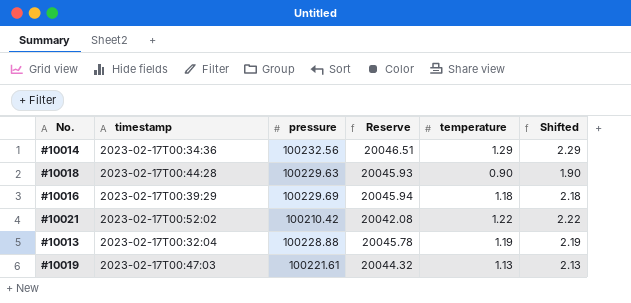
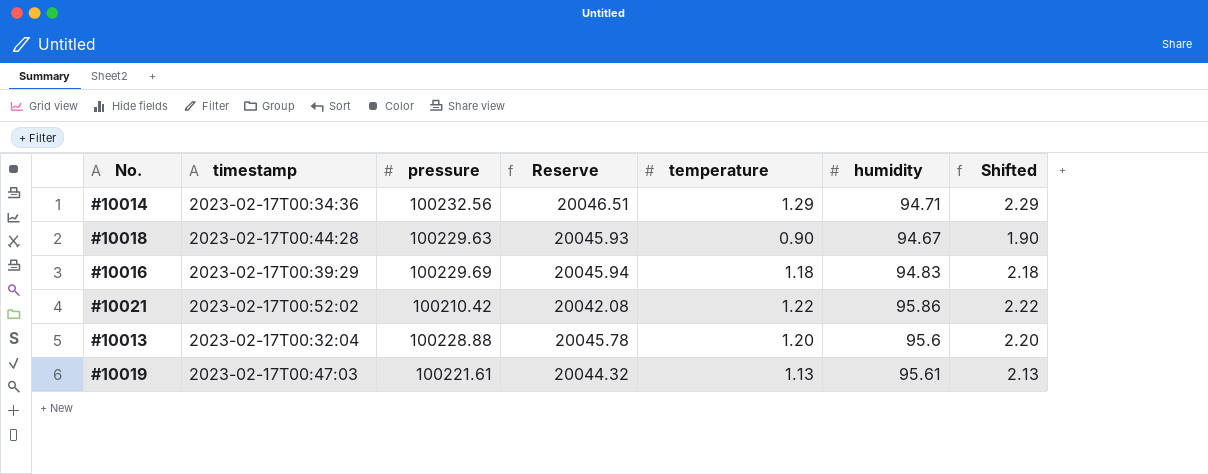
column humidity | position: none -> 6
#10013 | temperature: 1.19 -> 1.20
#10013 | Shifted: 2.19 -> 2.20

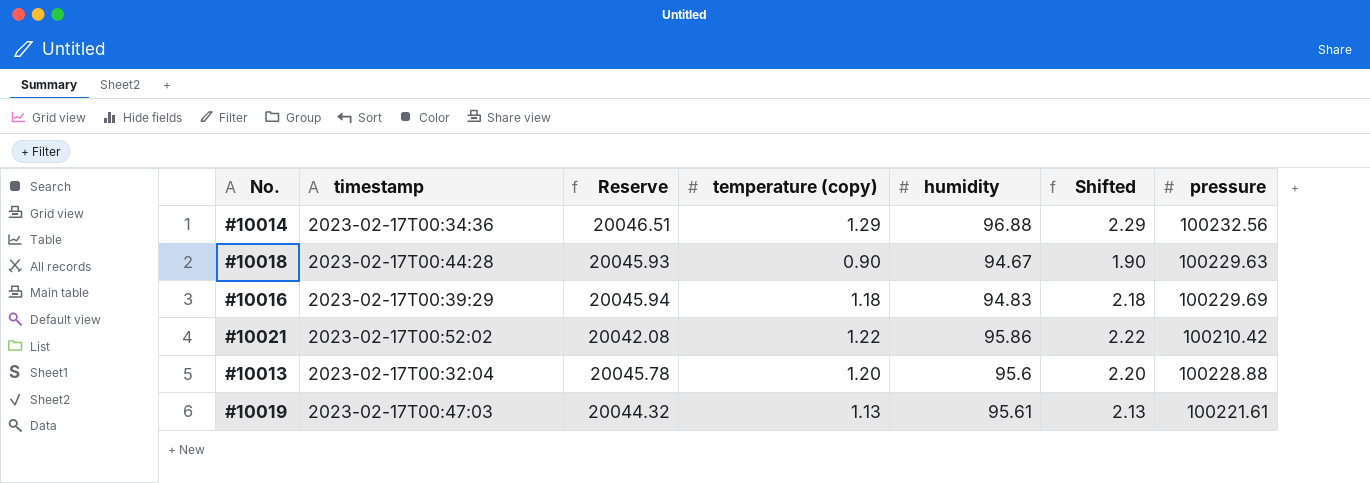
column name: temperature -> temperature (copy)
column pressure | position: 3 -> 7
#10014 | humidity: 94.71 -> 96.88

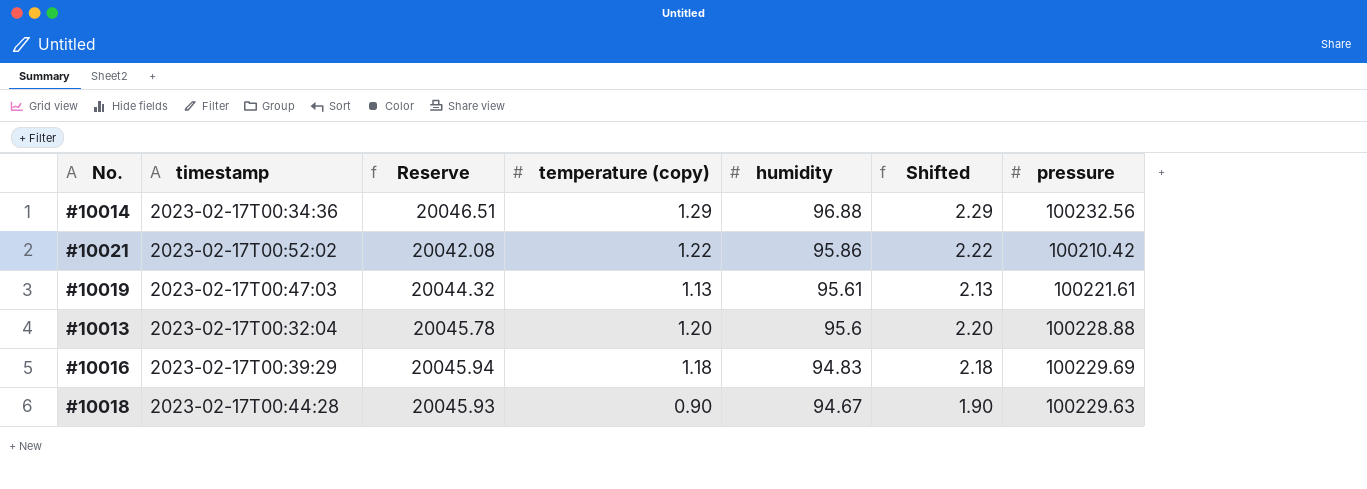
row order: none -> humidity descending

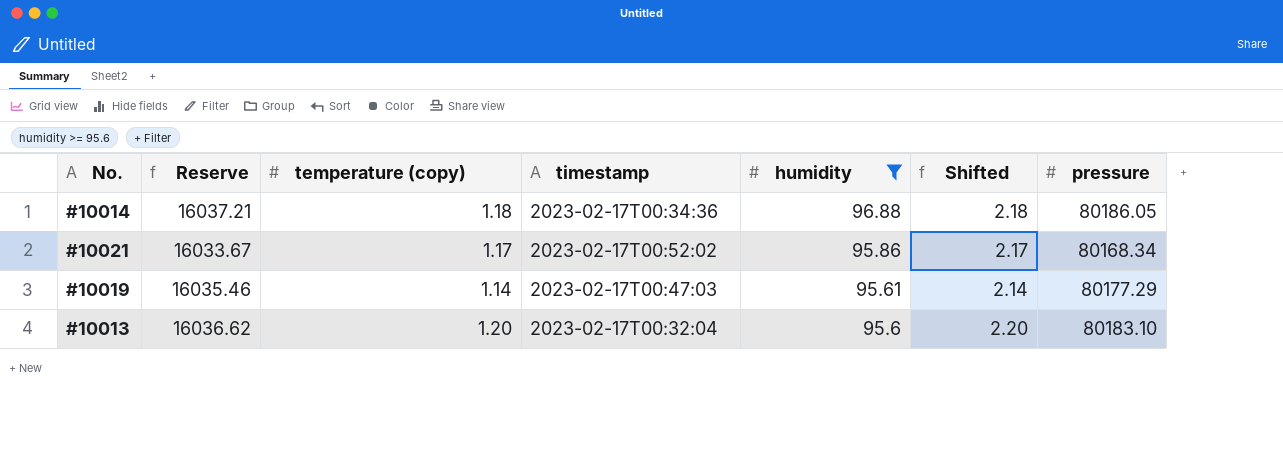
filter: none -> humidity >= 95.6
column timestamp | position: 2 -> 4
#10014 | Reserve: 20046.51 -> 16037.21
#10014 | temperature (copy): 1.29 -> 1.18
#10014 | Shifted: 2.29 -> 2.18
#10014 | pressure: 100232.56 -> 80186.05
#10021 | Reserve: 20042.08 -> 16033.67
#10021 | temperature (copy): 1.22 -> 1.17
#10021 | Shifted: 2.22 -> 2.17
#10021 | pressure: 100210.42 -> 80168.34
#10019 | Reserve: 20044.32 -> 16035.46
#10019 | temperature (copy): 1.13 -> 1.14
#10019 | Shifted: 2.13 -> 2.14
#10019 | pressure: 100221.61 -> 80177.29
#10013 | Reserve: 20045.78 -> 16036.62
#10013 | pressure: 100228.88 -> 80183.10

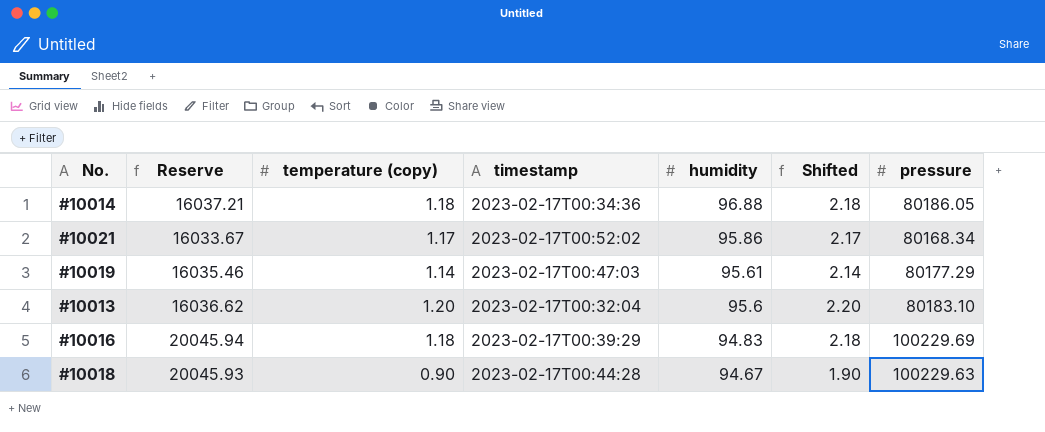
filter: humidity >= 95.6 -> none

